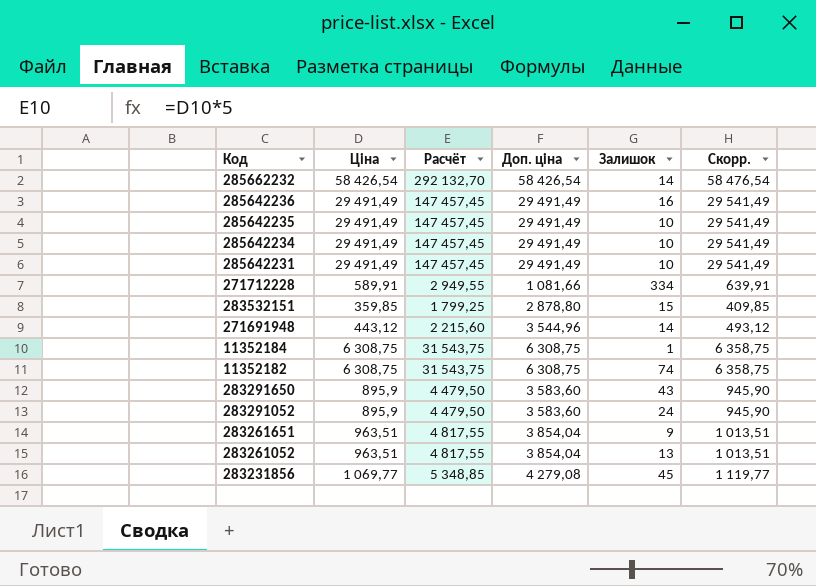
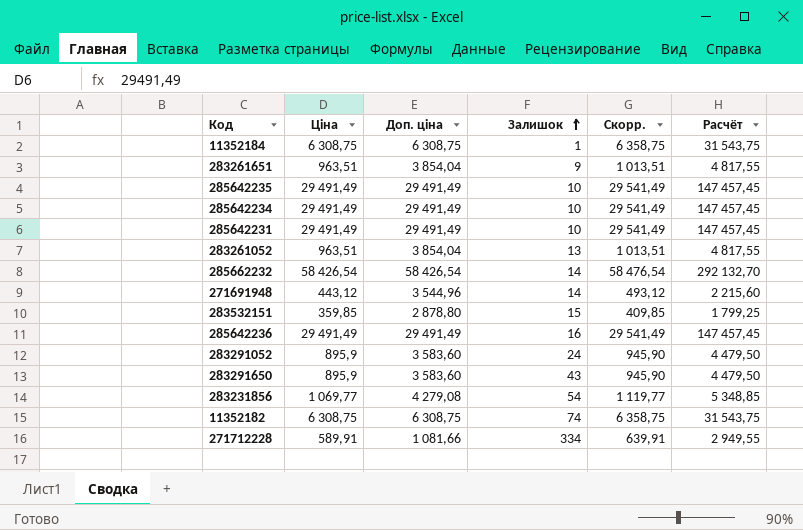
row order: none -> Залишок ascending
column Расчёт | position: 3 -> 6
283231856 | Залишок: 45 -> 54

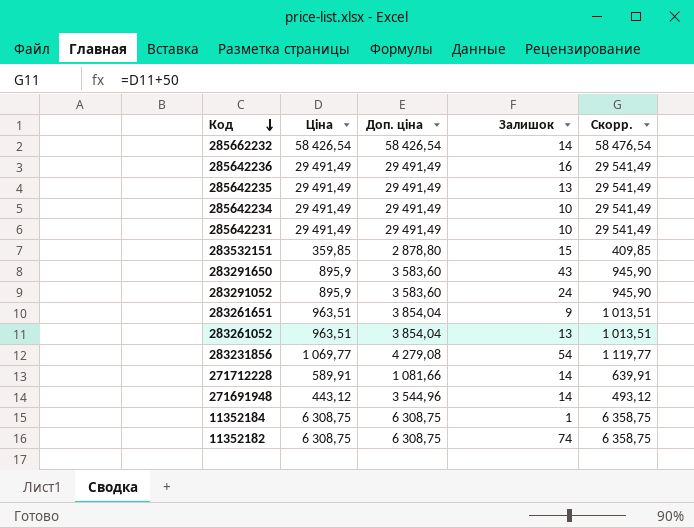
row order: Залишок ascending -> Код descending
column Расчёт | formula: [Ціна] * 5 -> none
285642235 | Залишок: 10 -> 13
271712228 | Залишок: 334 -> 14

